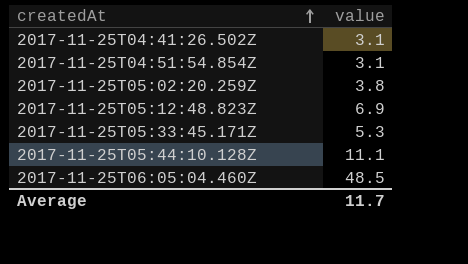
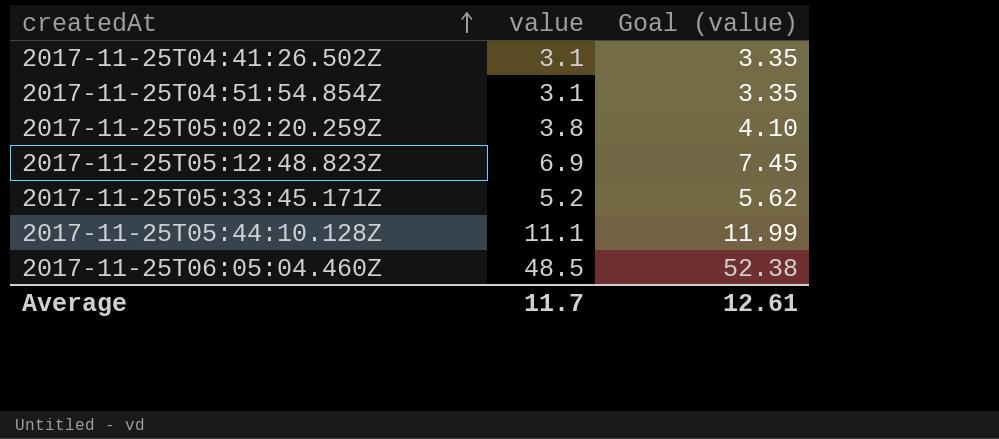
column Goal (value) | formula: none -> [value] * 1.08
2017-11-25T05:33:45.171Z | value: 5.3 -> 5.2

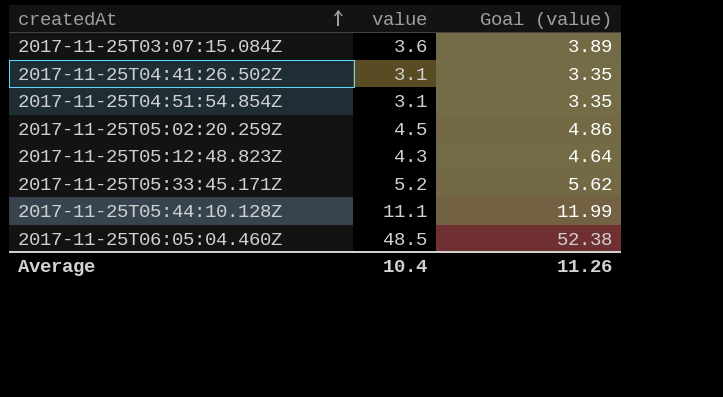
row 2017-11-25T03:07:15.084Z: none -> 3.6 | 3.89
2017-11-25T05:02:20.259Z | value: 3.8 -> 4.5
2017-11-25T05:02:20.259Z | Goal (value): 4.10 -> 4.86
2017-11-25T05:12:48.823Z | value: 6.9 -> 4.3
2017-11-25T05:12:48.823Z | Goal (value): 7.45 -> 4.64
Average | value: 11.7 -> 10.4
Average | Goal (value): 12.61 -> 11.26

